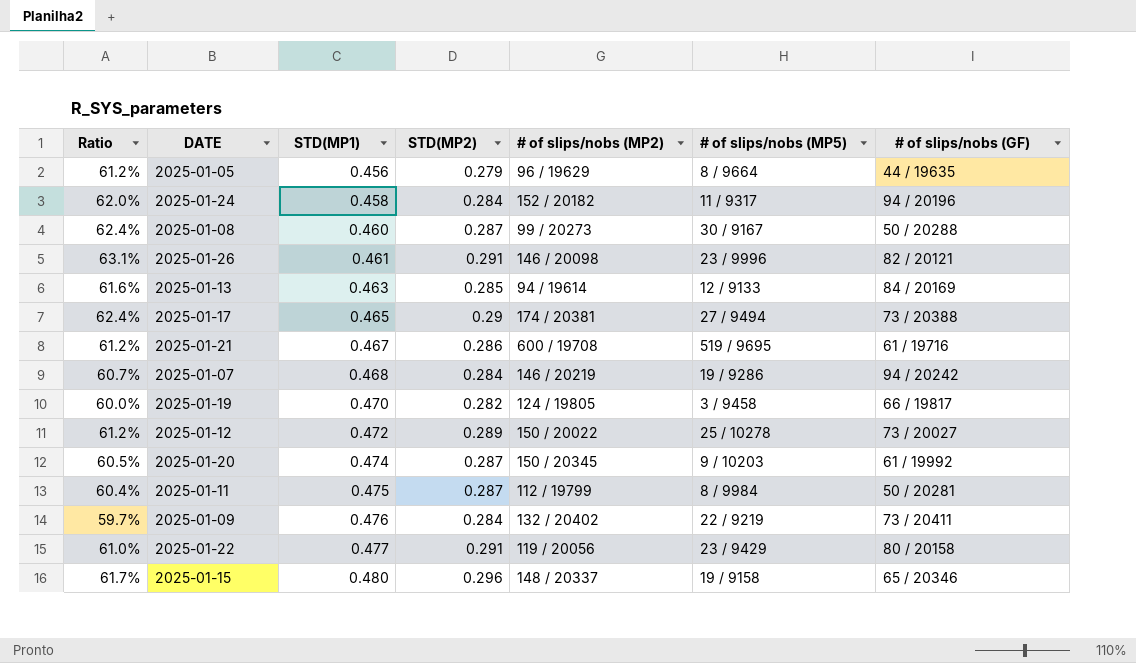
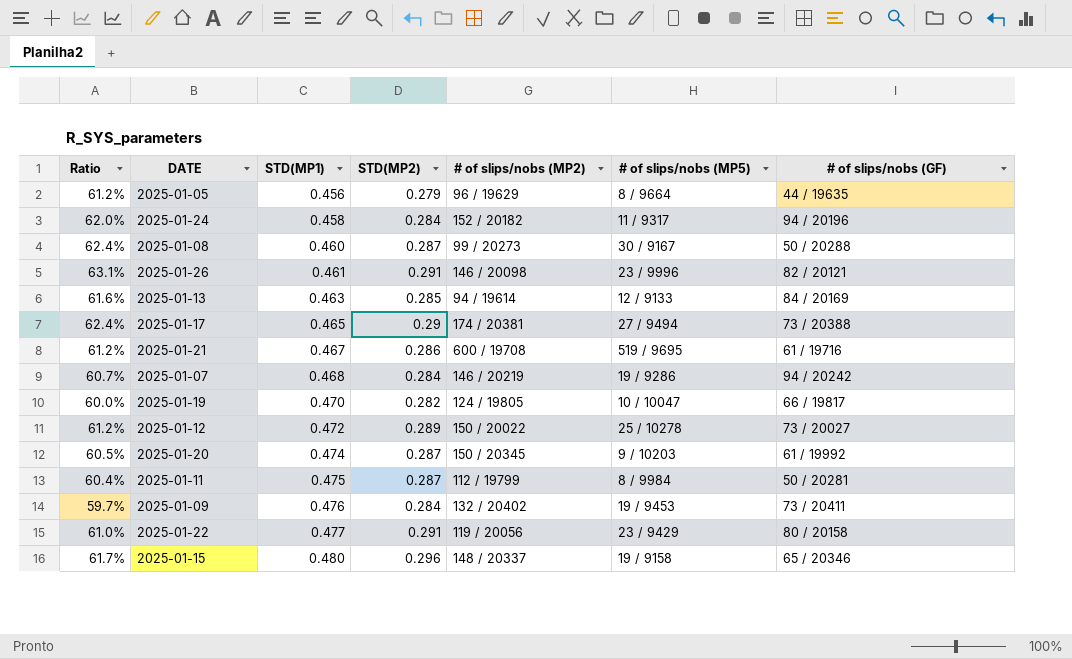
2025-01-19 | # of slips/nobs (MP5): 3 / 9458 -> 10 / 10047
2025-01-09 | # of slips/nobs (MP5): 22 / 9219 -> 19 / 9453

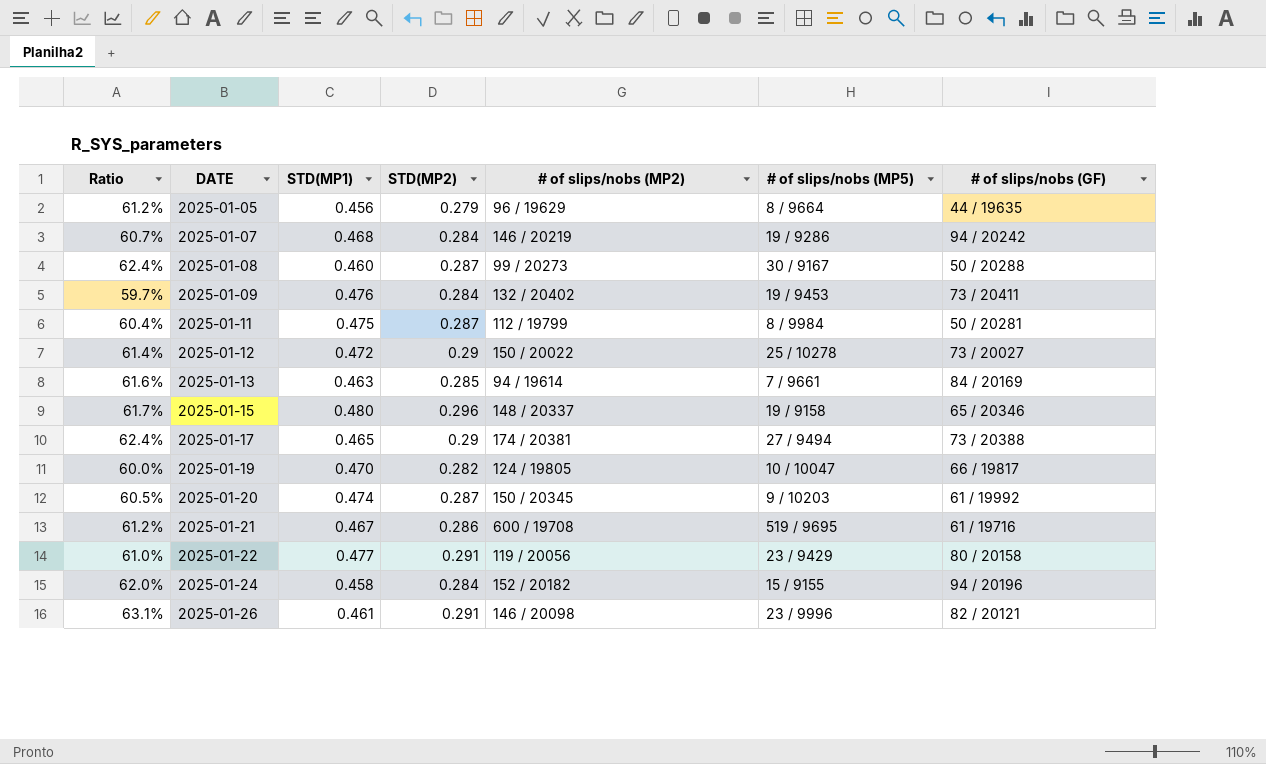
row order: STD(MP1) ascending -> DATE ascending
2025-01-12 | Ratio: 61.2% -> 61.4%
2025-01-12 | STD(MP2): 0.289 -> 0.29
2025-01-13 | # of slips/nobs (MP5): 12 / 9133 -> 7 / 9661
2025-01-24 | # of slips/nobs (MP5): 11 / 9317 -> 15 / 9155

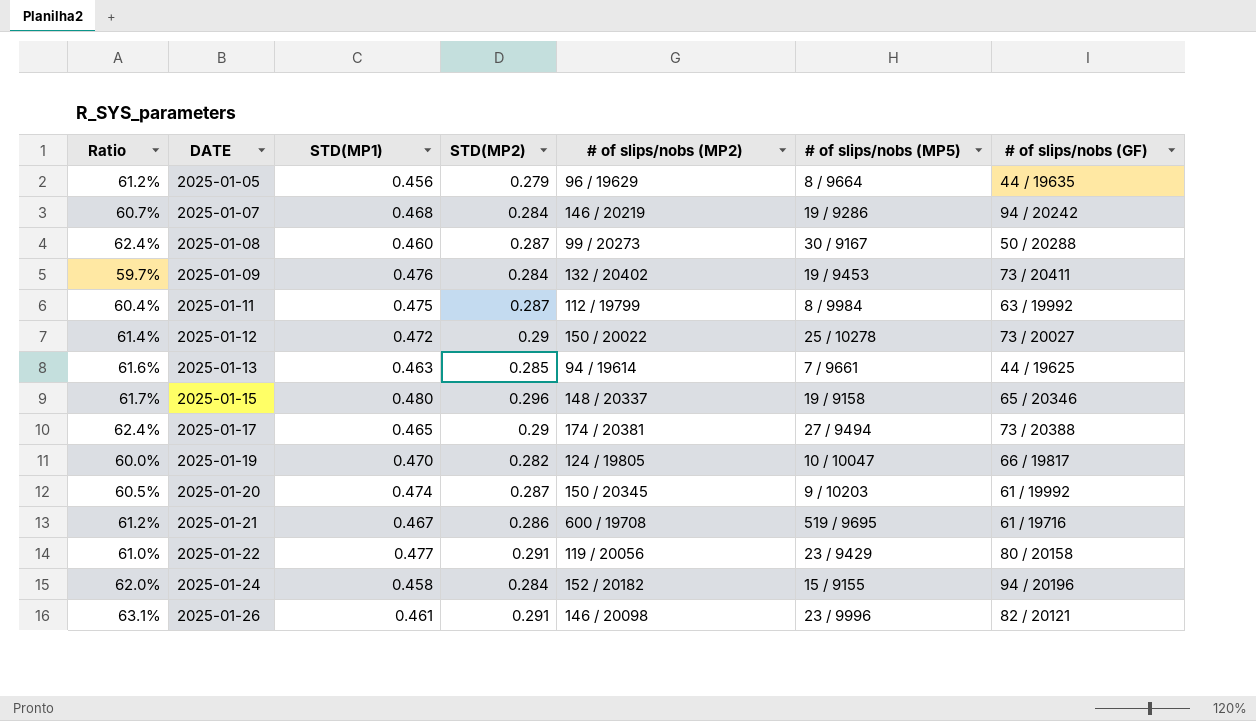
2025-01-11 | # of slips/nobs (GF): 50 / 20281 -> 63 / 19992
2025-01-13 | # of slips/nobs (GF): 84 / 20169 -> 44 / 19625

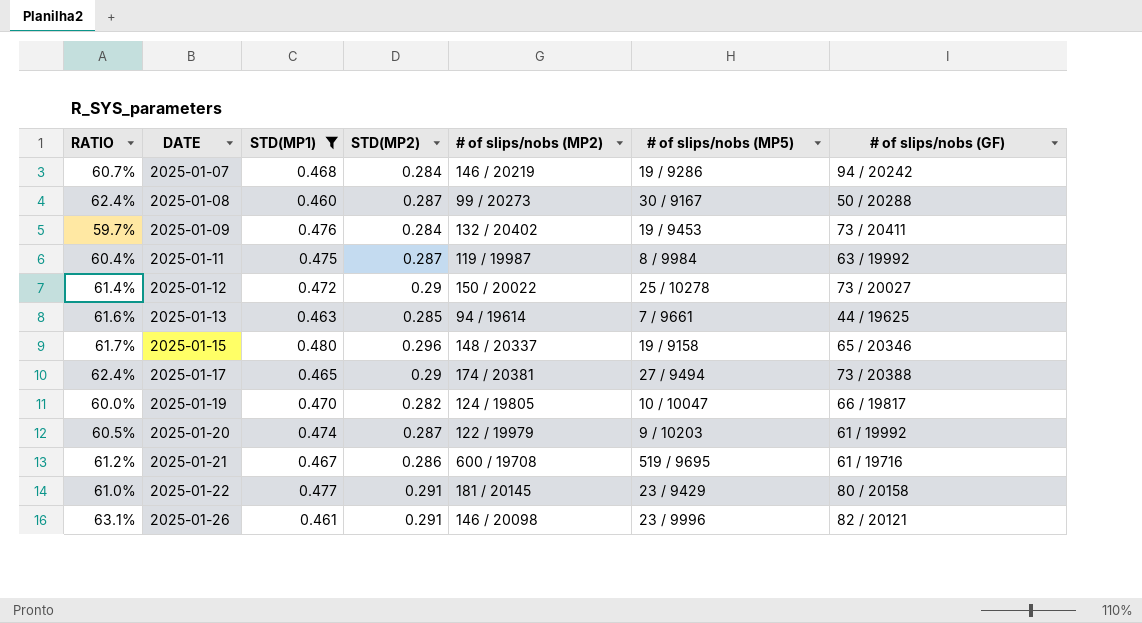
filter: none -> STD(MP1) >= 0.460
column name: Ratio -> RATIO
2025-01-11 | # of slips/nobs (MP2): 112 / 19799 -> 119 / 19987
2025-01-20 | # of slips/nobs (MP2): 150 / 20345 -> 122 / 19979
2025-01-22 | # of slips/nobs (MP2): 119 / 20056 -> 181 / 20145

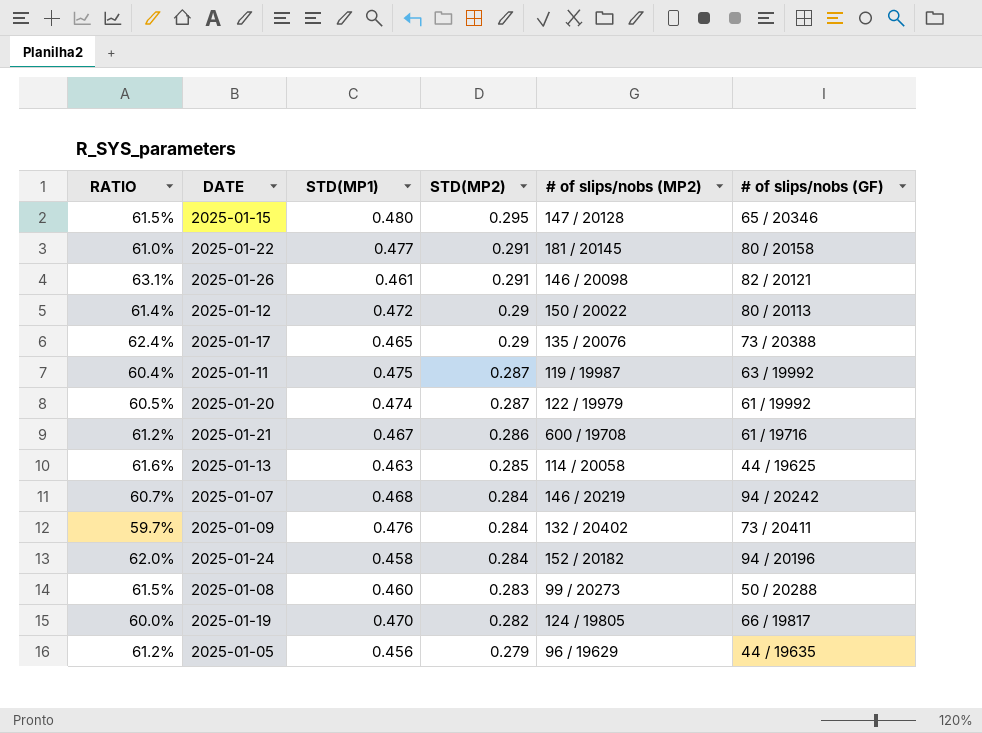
filter: STD(MP1) >= 0.460 -> none
row order: DATE ascending -> STD(MP2) descending
column # of slips/nobs (MP5) | position: 6 -> none
2025-01-15 | RATIO: 61.7% -> 61.5%
2025-01-15 | STD(MP2): 0.296 -> 0.295
2025-01-15 | # of slips/nobs (MP2): 148 / 20337 -> 147 / 20128
2025-01-12 | # of slips/nobs (GF): 73 / 20027 -> 80 / 20113
2025-01-17 | # of slips/nobs (MP2): 174 / 20381 -> 135 / 20076
2025-01-13 | # of slips/nobs (MP2): 94 / 19614 -> 114 / 20058
2025-01-08 | RATIO: 62.4% -> 61.5%
2025-01-08 | STD(MP2): 0.287 -> 0.283

